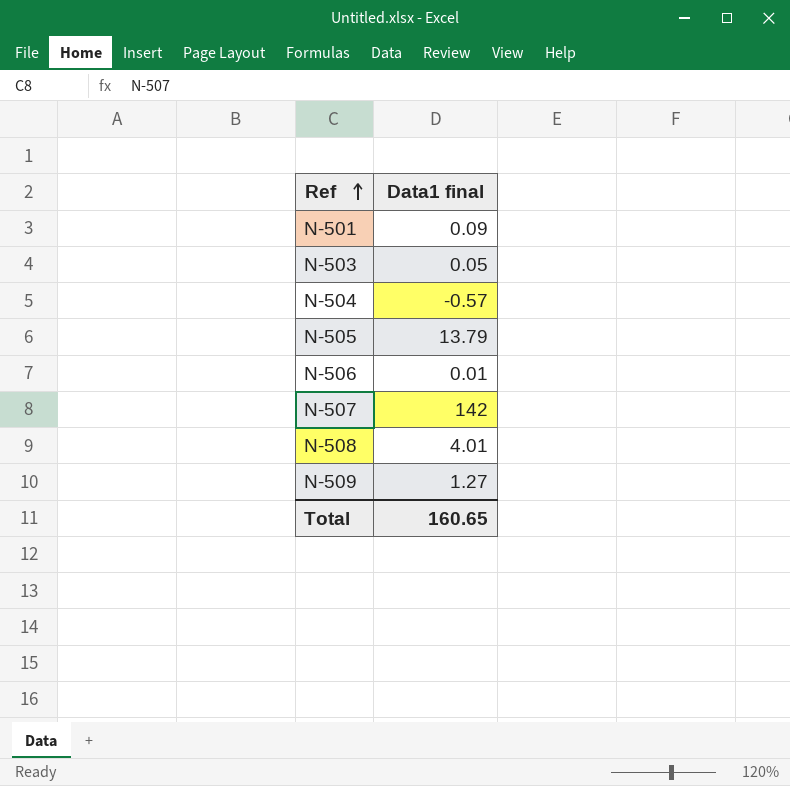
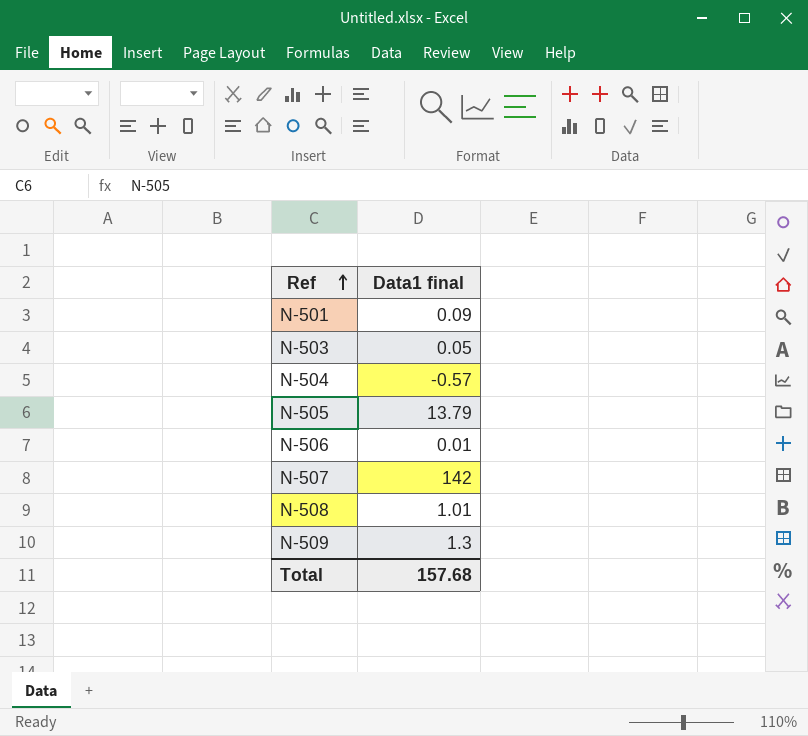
N-508 | Data1 final: 4.01 -> 1.01
N-509 | Data1 final: 1.27 -> 1.3
Total | Data1 final: 160.65 -> 157.68

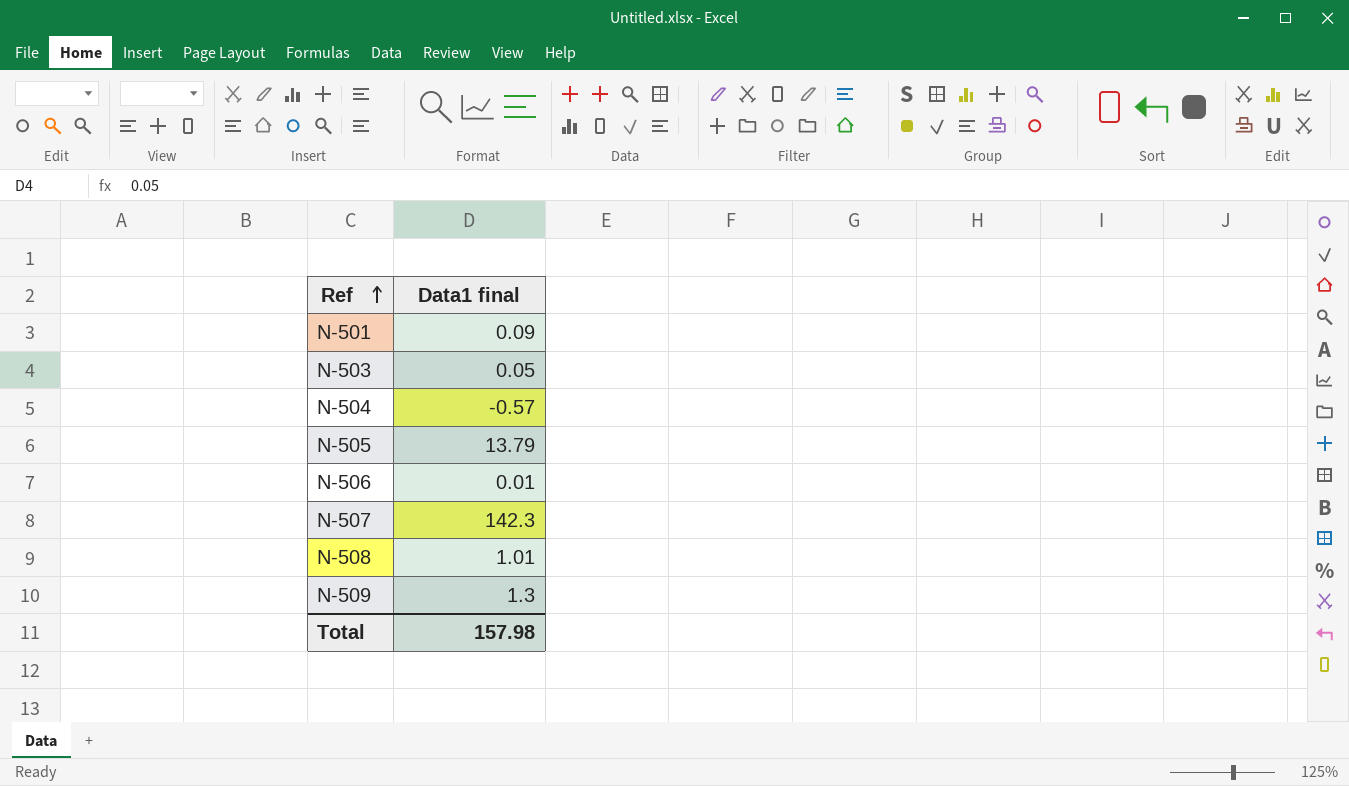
N-507 | Data1 final: 142 -> 142.3
Total | Data1 final: 157.68 -> 157.98

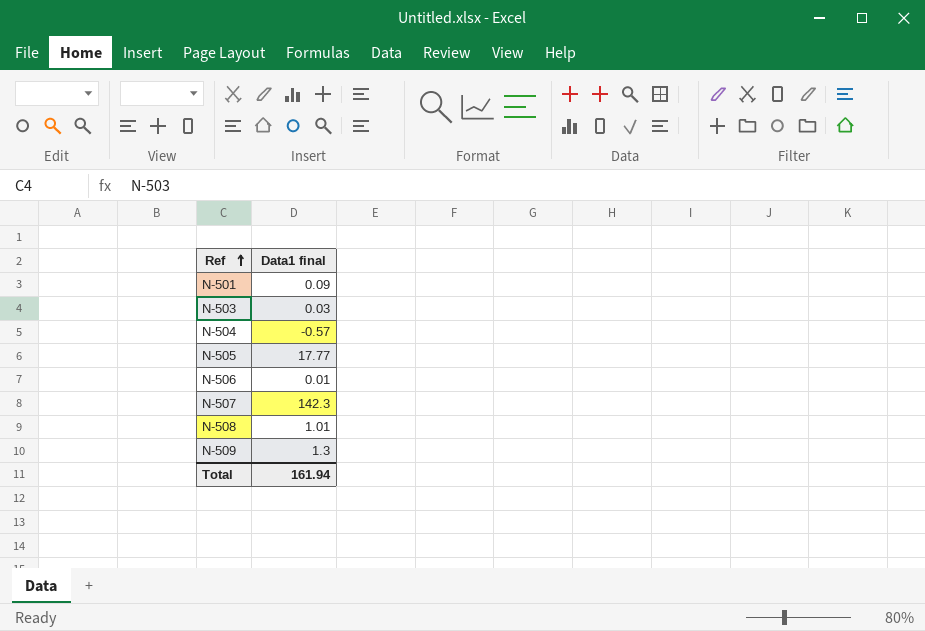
N-503 | Data1 final: 0.05 -> 0.03
N-505 | Data1 final: 13.79 -> 17.77
Total | Data1 final: 157.98 -> 161.94

